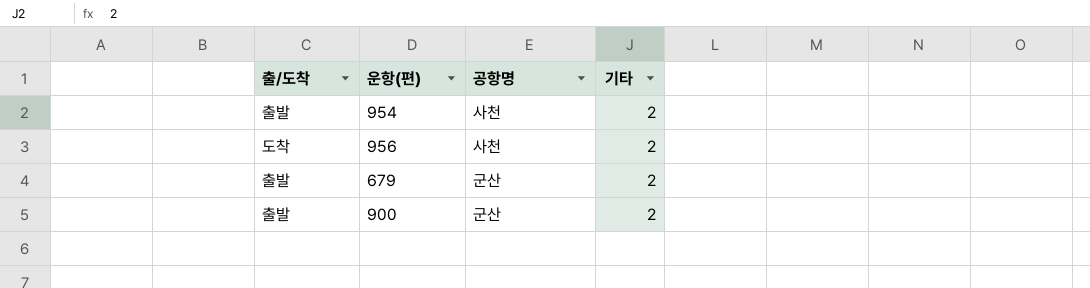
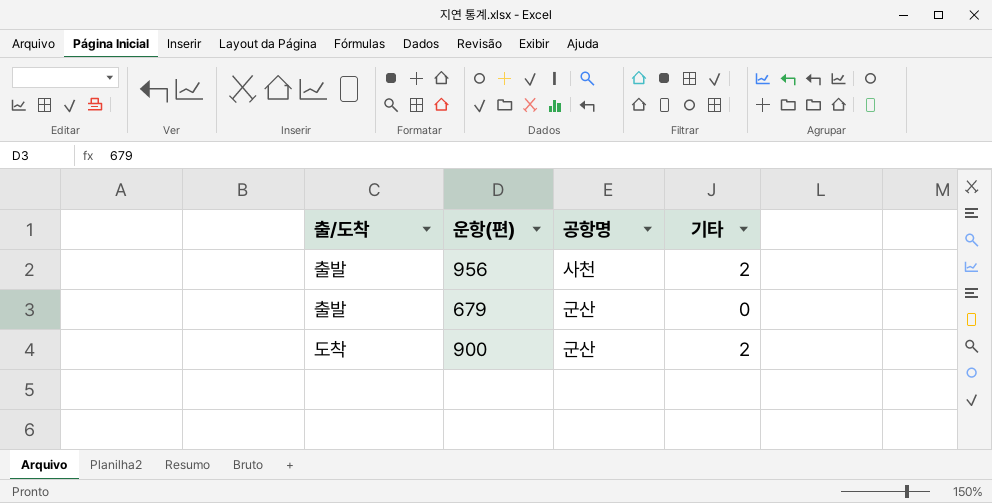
row 954: 출발 | 사천 | 2 -> none
956 | 출/도착: 도착 -> 출발
679 | 기타: 2 -> 0
900 | 출/도착: 출발 -> 도착

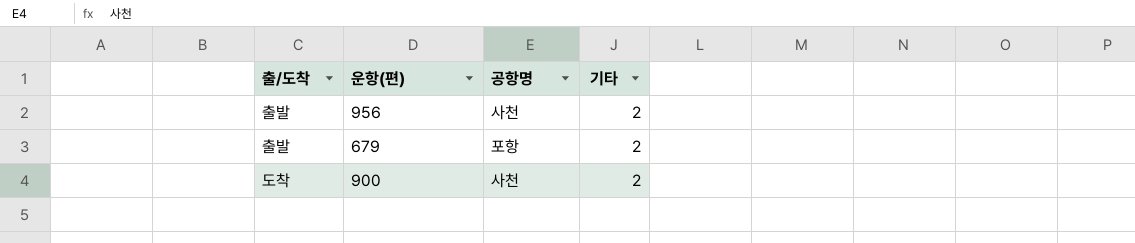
679 | 공항명: 군산 -> 포항
679 | 기타: 0 -> 2
900 | 공항명: 군산 -> 사천

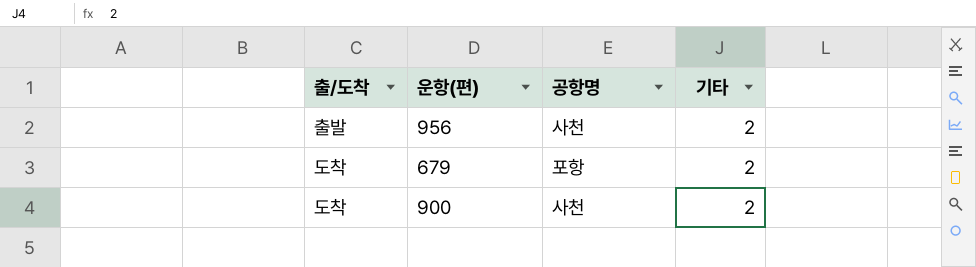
679 | 출/도착: 출발 -> 도착

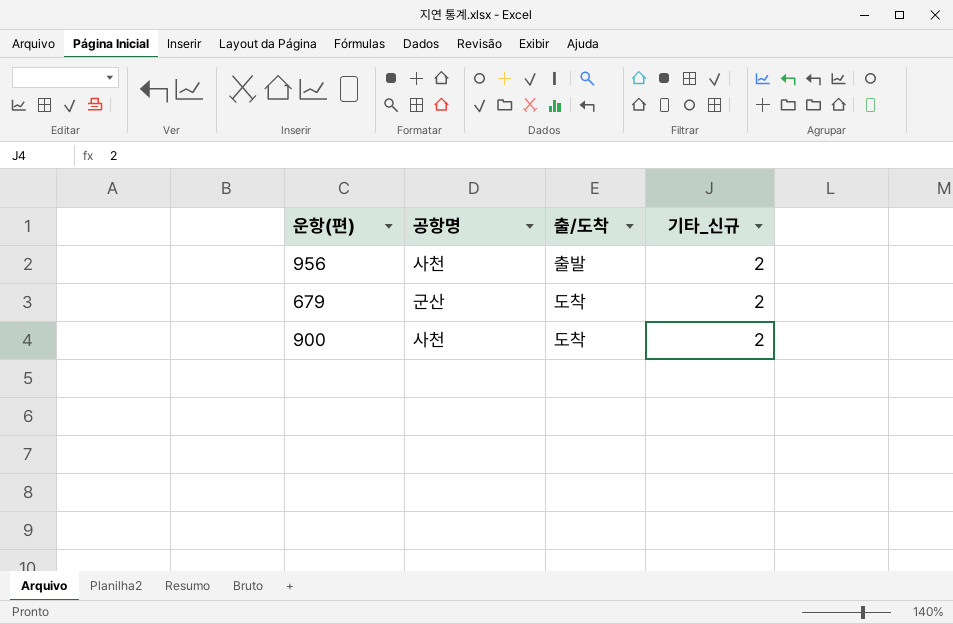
column 출/도착 | position: 1 -> 3
column name: 기타 -> 기타_신규
679 | 공항명: 포항 -> 군산

